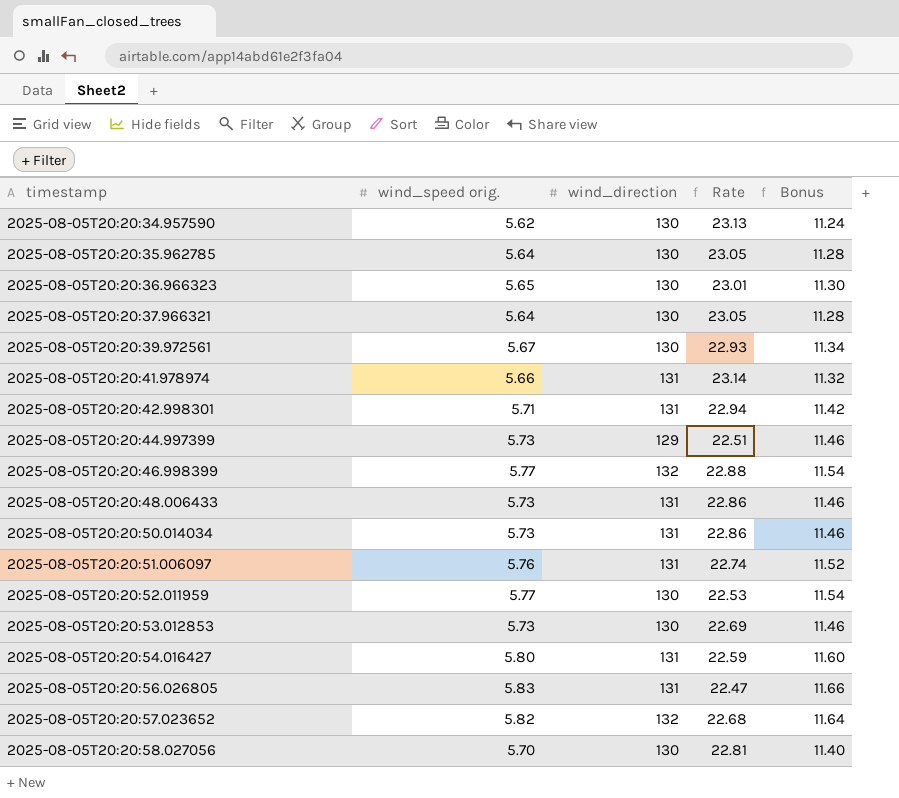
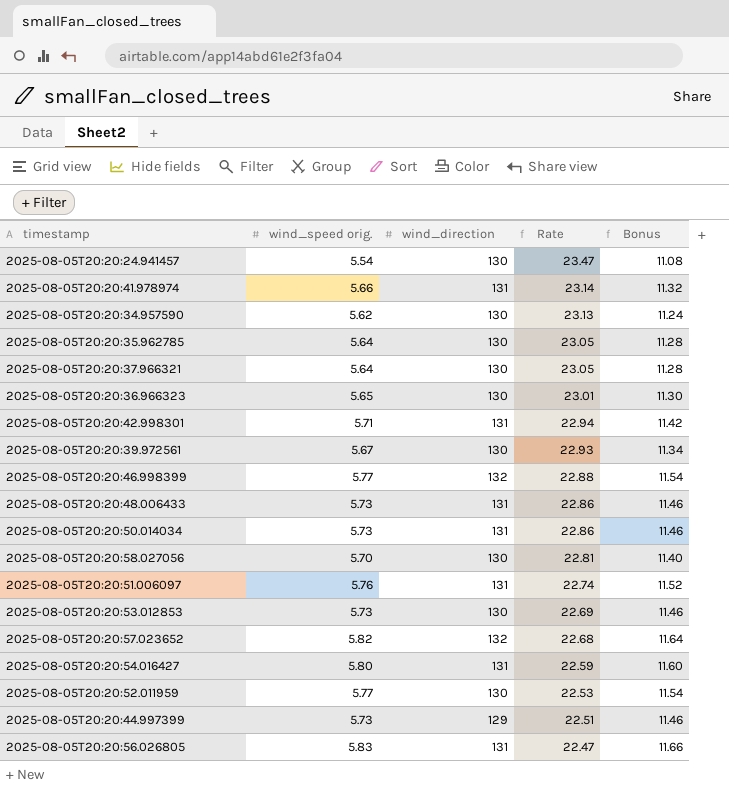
row order: timestamp ascending -> Rate descending
row 2025-08-05T20:20:24.941457: none -> 5.54 | 130 | 23.47 | 11.08

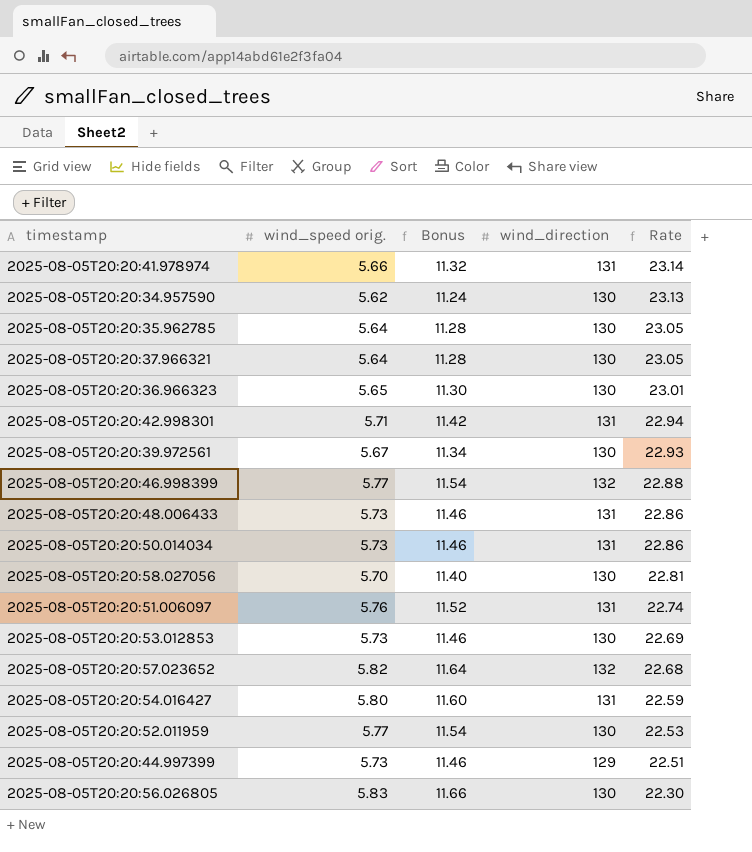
column Bonus | position: 5 -> 3
row 2025-08-05T20:20:24.941457: 5.54 | 130 | 23.47 | 11.08 -> none
2025-08-05T20:20:56.026805 | wind_direction: 131 -> 130
2025-08-05T20:20:56.026805 | Rate: 22.47 -> 22.30

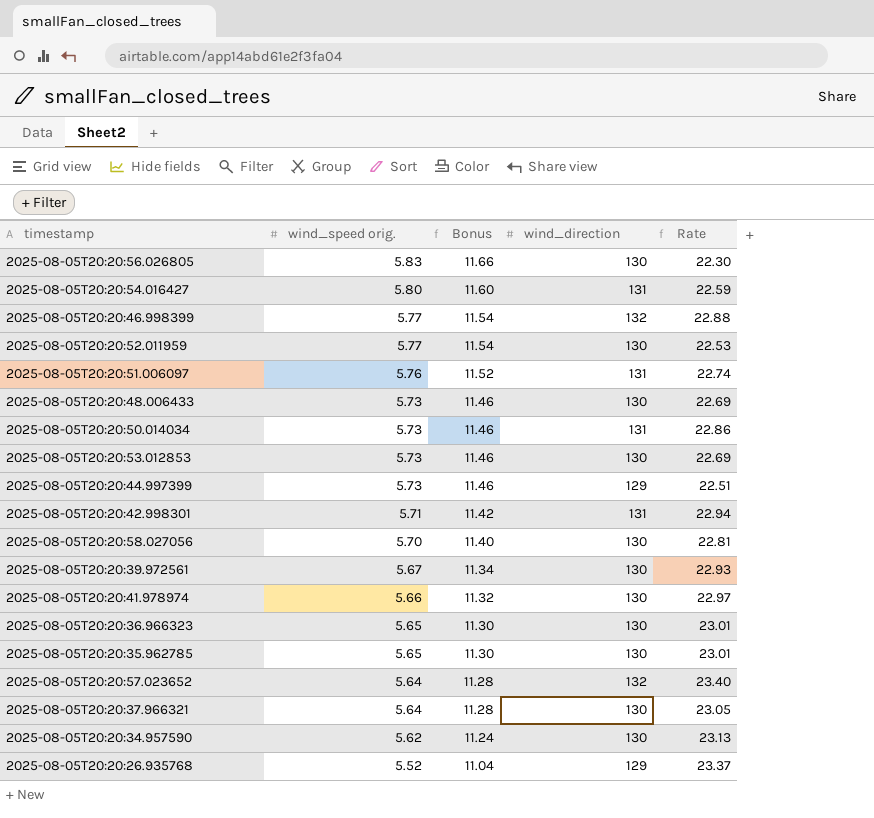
row order: Rate descending -> wind_speed orig. descending
2025-08-05T20:20:48.006433 | wind_direction: 131 -> 130
2025-08-05T20:20:48.006433 | Rate: 22.86 -> 22.69
2025-08-05T20:20:41.978974 | wind_direction: 131 -> 130
2025-08-05T20:20:41.978974 | Rate: 23.14 -> 22.97
2025-08-05T20:20:35.962785 | wind_speed orig.: 5.64 -> 5.65
2025-08-05T20:20:35.962785 | Bonus: 11.28 -> 11.30
2025-08-05T20:20:35.962785 | Rate: 23.05 -> 23.01
2025-08-05T20:20:57.023652 | wind_speed orig.: 5.82 -> 5.64
2025-08-05T20:20:57.023652 | Bonus: 11.64 -> 11.28
2025-08-05T20:20:57.023652 | Rate: 22.68 -> 23.40
row 2025-08-05T20:20:26.935768: none -> 5.52 | 11.04 | 129 | 23.37

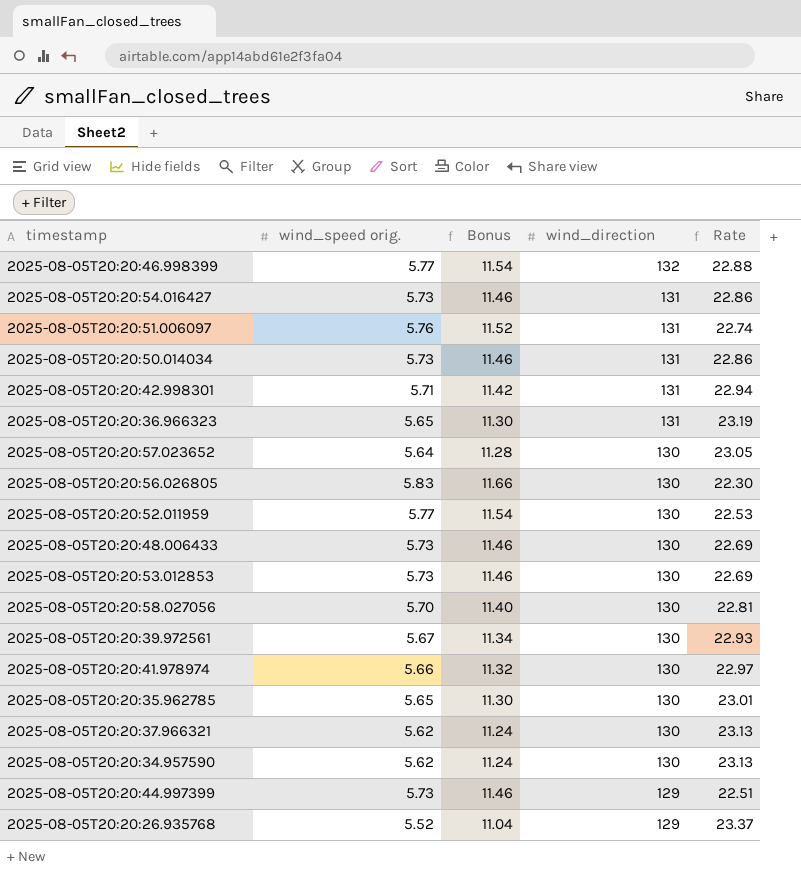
row order: wind_speed orig. descending -> wind_direction descending
2025-08-05T20:20:54.016427 | wind_speed orig.: 5.80 -> 5.73
2025-08-05T20:20:54.016427 | Bonus: 11.60 -> 11.46
2025-08-05T20:20:54.016427 | Rate: 22.59 -> 22.86
2025-08-05T20:20:36.966323 | wind_direction: 130 -> 131
2025-08-05T20:20:36.966323 | Rate: 23.01 -> 23.19
2025-08-05T20:20:57.023652 | wind_direction: 132 -> 130
2025-08-05T20:20:57.023652 | Rate: 23.40 -> 23.05
2025-08-05T20:20:37.966321 | wind_speed orig.: 5.64 -> 5.62
2025-08-05T20:20:37.966321 | Bonus: 11.28 -> 11.24
2025-08-05T20:20:37.966321 | Rate: 23.05 -> 23.13

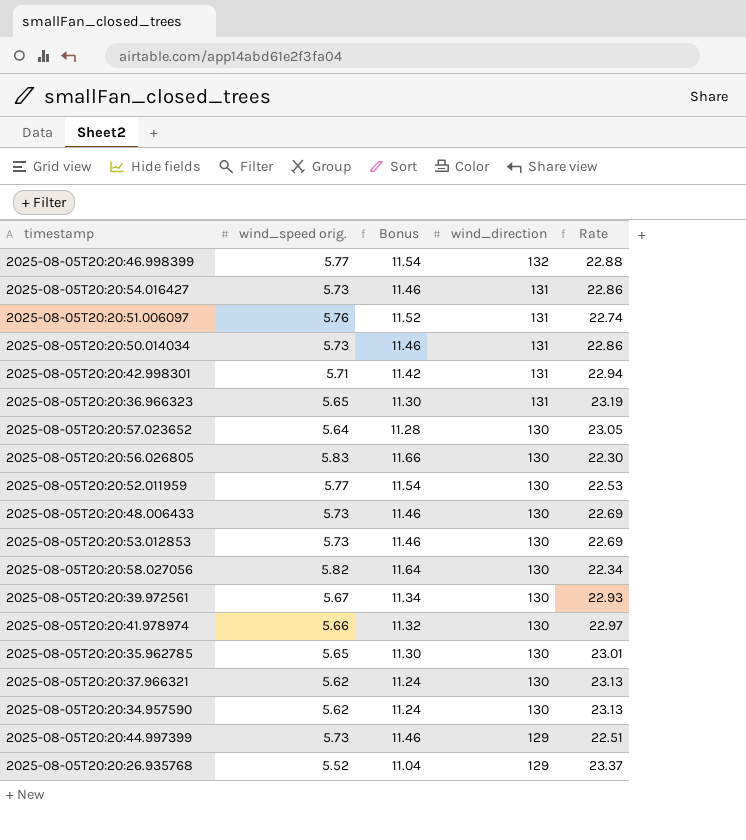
2025-08-05T20:20:58.027056 | wind_speed orig.: 5.70 -> 5.82
2025-08-05T20:20:58.027056 | Bonus: 11.40 -> 11.64
2025-08-05T20:20:58.027056 | Rate: 22.81 -> 22.34

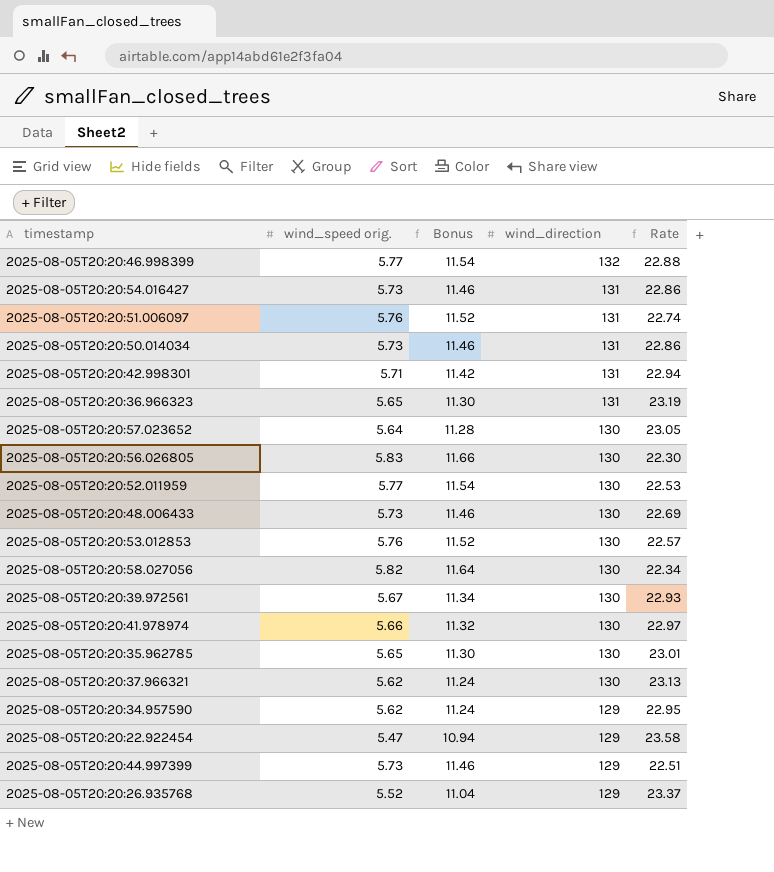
2025-08-05T20:20:53.012853 | wind_speed orig.: 5.73 -> 5.76
2025-08-05T20:20:53.012853 | Bonus: 11.46 -> 11.52
2025-08-05T20:20:53.012853 | Rate: 22.69 -> 22.57
2025-08-05T20:20:34.957590 | wind_direction: 130 -> 129
2025-08-05T20:20:34.957590 | Rate: 23.13 -> 22.95
row 2025-08-05T20:20:22.922454: none -> 5.47 | 10.94 | 129 | 23.58

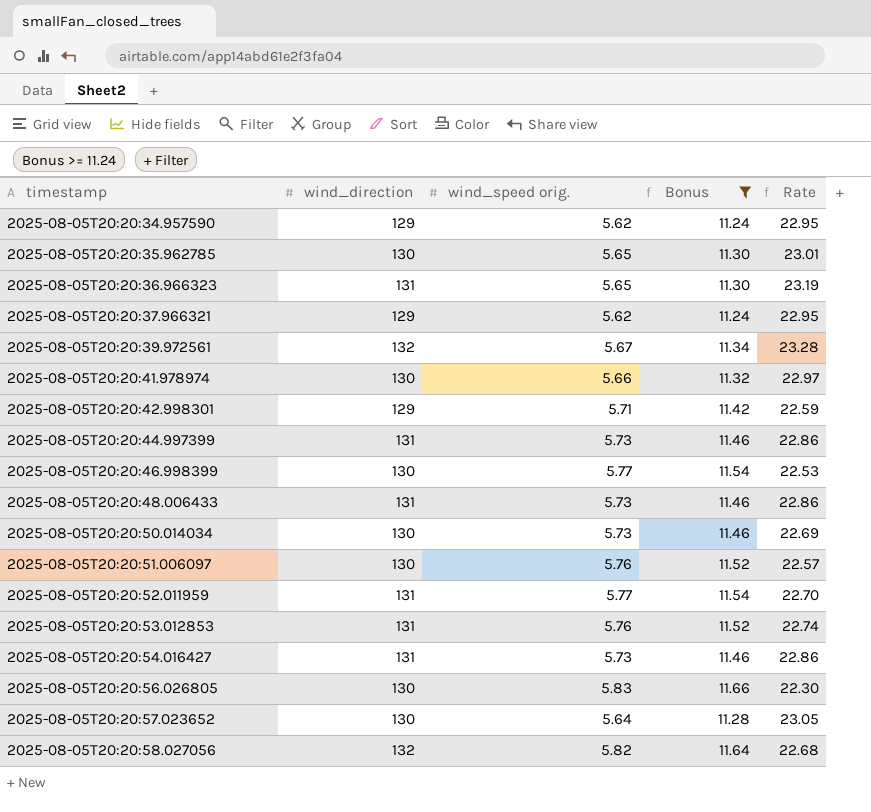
filter: none -> Bonus >= 11.24
row order: wind_direction descending -> timestamp ascending
column wind_direction | position: 4 -> 2
2025-08-05T20:20:37.966321 | wind_direction: 130 -> 129
2025-08-05T20:20:37.966321 | Rate: 23.13 -> 22.95
2025-08-05T20:20:39.972561 | wind_direction: 130 -> 132
2025-08-05T20:20:39.972561 | Rate: 22.93 -> 23.28
2025-08-05T20:20:42.998301 | wind_direction: 131 -> 129
2025-08-05T20:20:42.998301 | Rate: 22.94 -> 22.59
2025-08-05T20:20:44.997399 | wind_direction: 129 -> 131
2025-08-05T20:20:44.997399 | Rate: 22.51 -> 22.86
2025-08-05T20:20:46.998399 | wind_direction: 132 -> 130
2025-08-05T20:20:46.998399 | Rate: 22.88 -> 22.53
2025-08-05T20:20:48.006433 | wind_direction: 130 -> 131
2025-08-05T20:20:48.006433 | Rate: 22.69 -> 22.86
2025-08-05T20:20:50.014034 | wind_direction: 131 -> 130
2025-08-05T20:20:50.014034 | Rate: 22.86 -> 22.69
2025-08-05T20:20:51.006097 | wind_direction: 131 -> 130
2025-08-05T20:20:51.006097 | Rate: 22.74 -> 22.57
2025-08-05T20:20:52.011959 | wind_direction: 130 -> 131
2025-08-05T20:20:52.011959 | Rate: 22.53 -> 22.70
2025-08-05T20:20:53.012853 | wind_direction: 130 -> 131
2025-08-05T20:20:53.012853 | Rate: 22.57 -> 22.74
2025-08-05T20:20:58.027056 | wind_direction: 130 -> 132
2025-08-05T20:20:58.027056 | Rate: 22.34 -> 22.68

